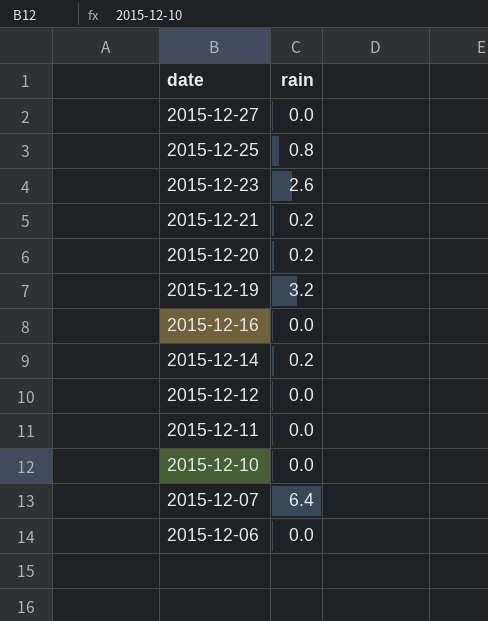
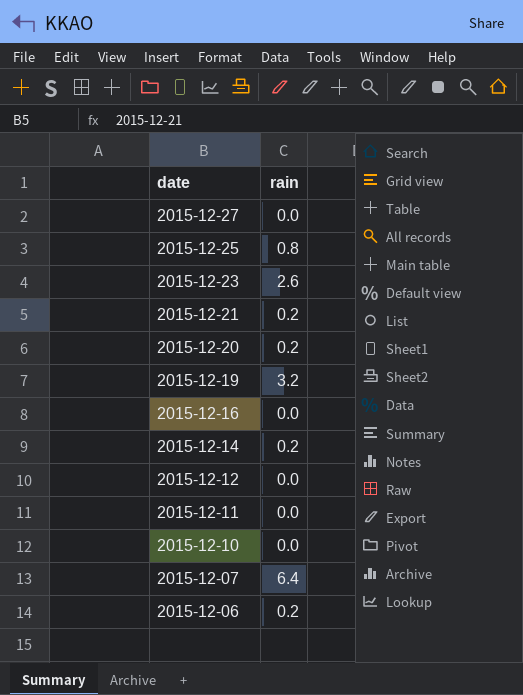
2015-12-06 | rain: 0.0 -> 0.2

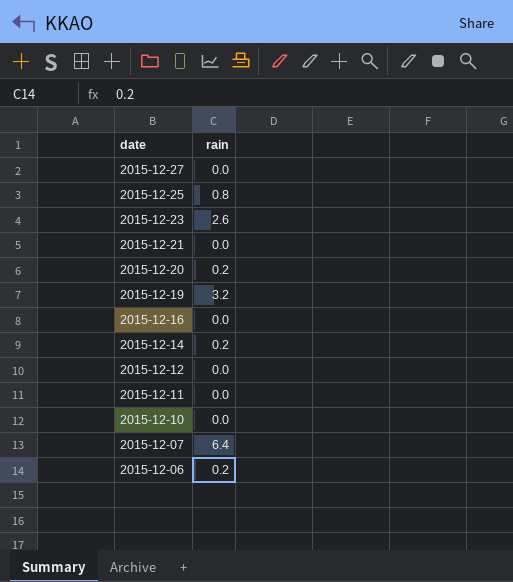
2015-12-21 | rain: 0.2 -> 0.0

